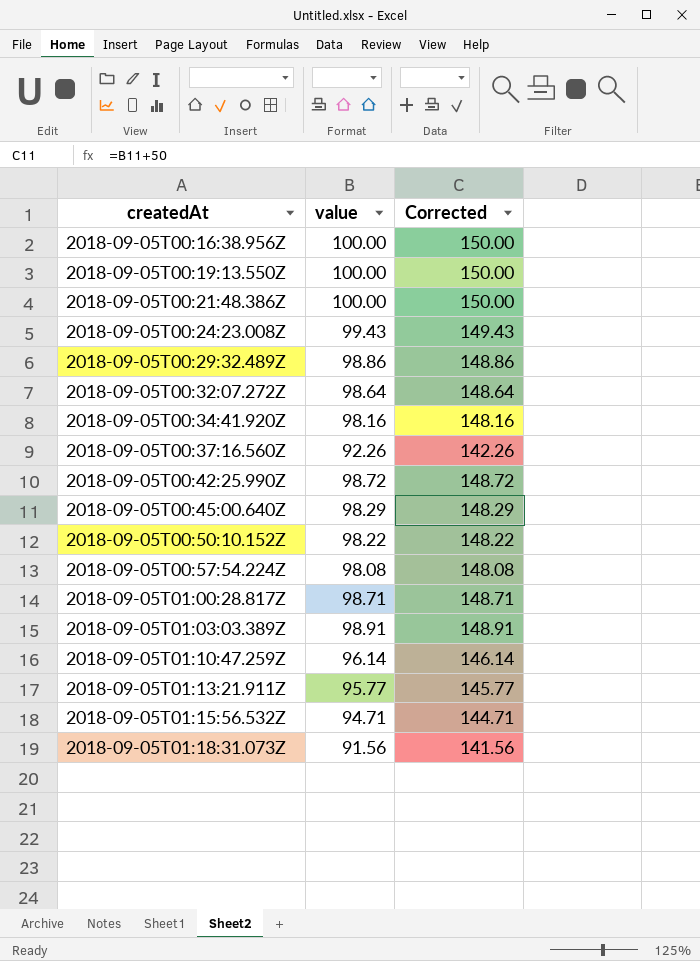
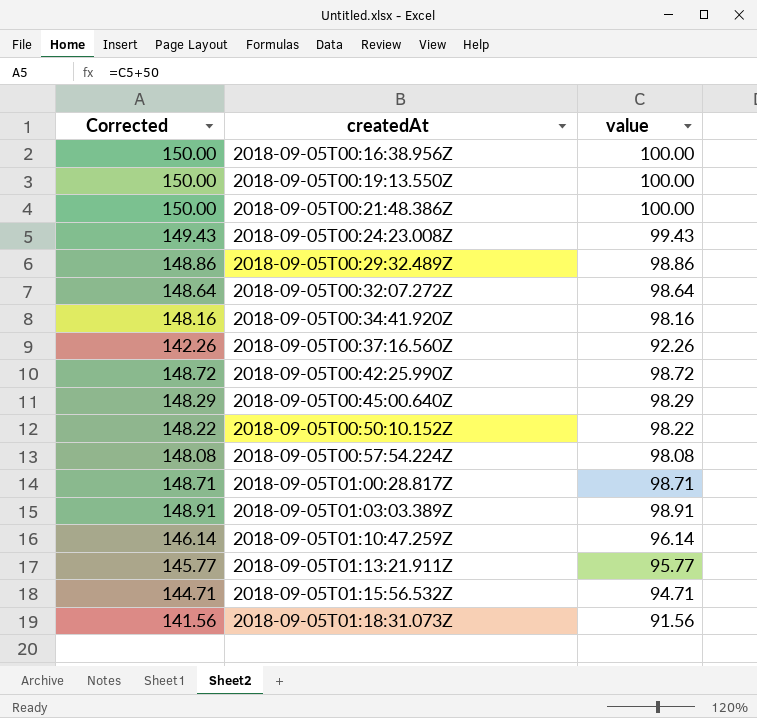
column Corrected | position: 3 -> 1

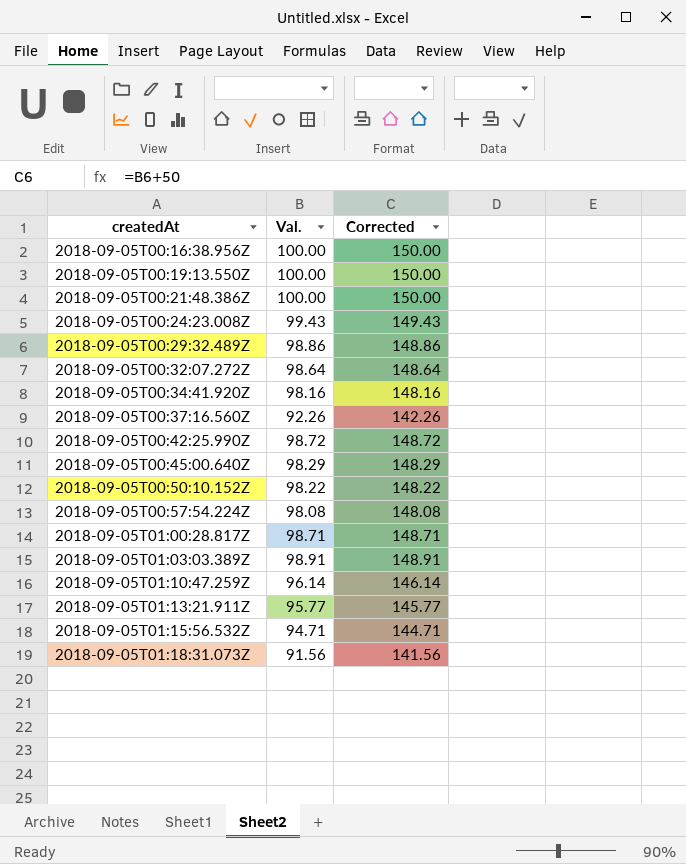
column name: value -> Val.
column Corrected | position: 1 -> 3

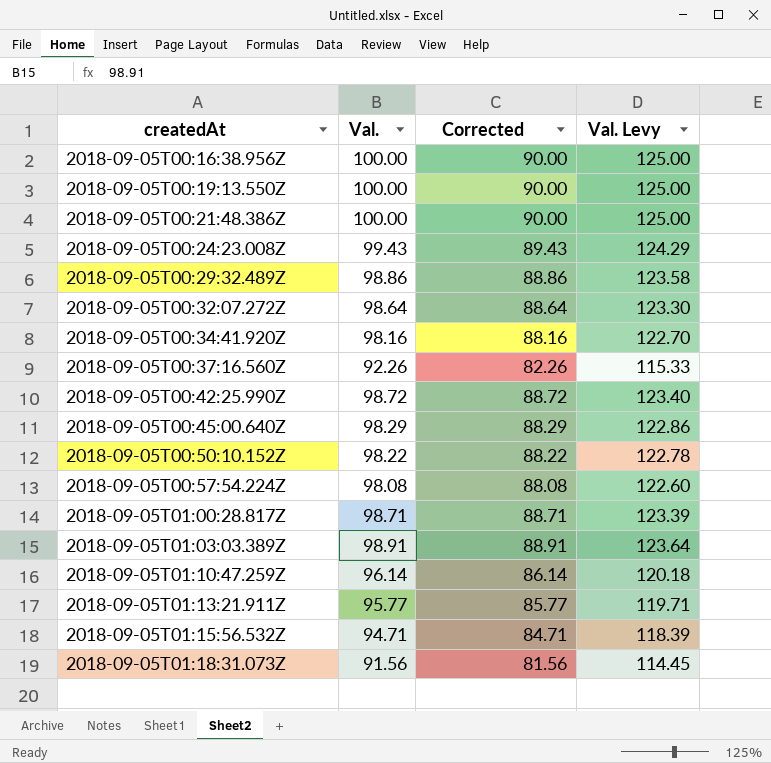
column Corrected | formula: [Val.] + 50 -> [Val.] - 10
column Val. Levy | formula: none -> [Val.] * 1.25

